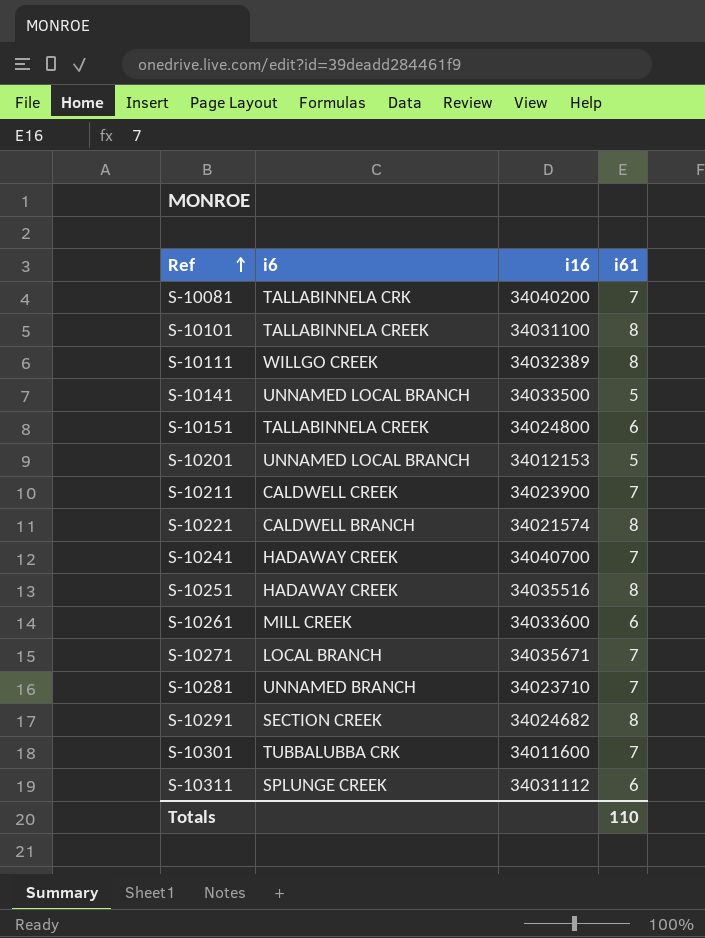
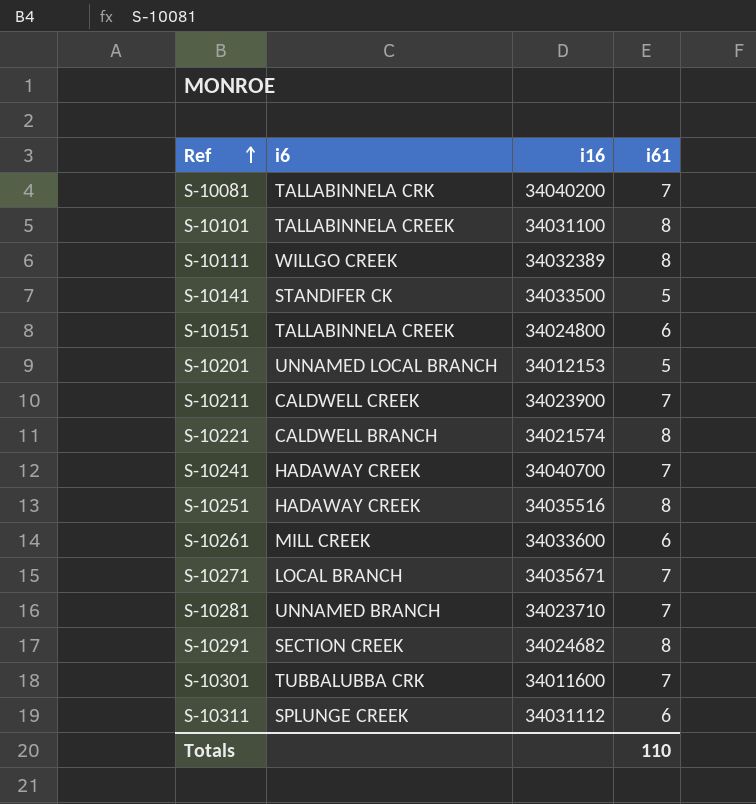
S-10141 | i6: UNNAMED LOCAL BRANCH -> STANDIFER CK

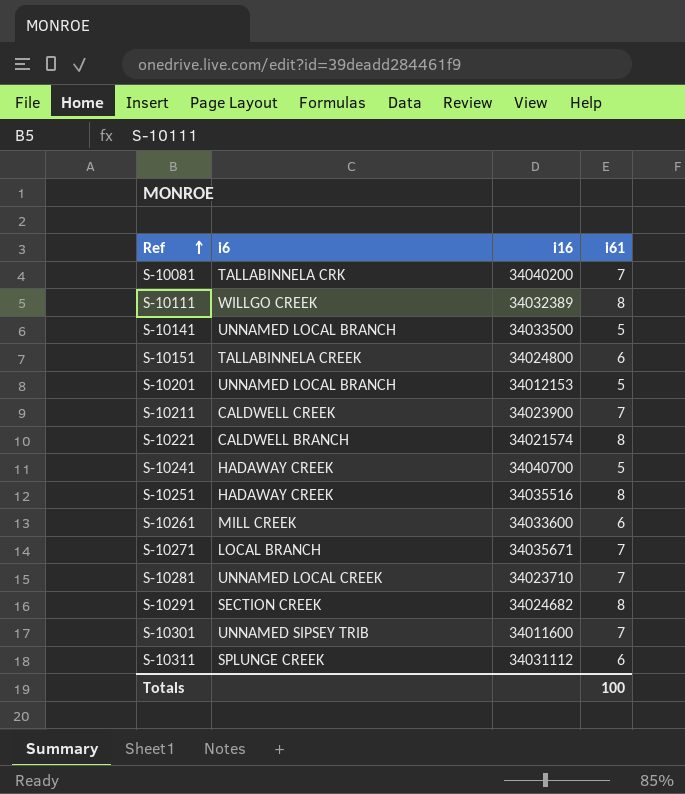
row S-10101: TALLABINNELA CREEK | 34031100 | 8 -> none
S-10141 | i6: STANDIFER CK -> UNNAMED LOCAL BRANCH
S-10241 | i61: 7 -> 5
S-10281 | i6: UNNAMED BRANCH -> UNNAMED LOCAL CREEK
S-10301 | i6: TUBBALUBBA CRK -> UNNAMED SIPSEY TRIB
Totals | i61: 110 -> 100

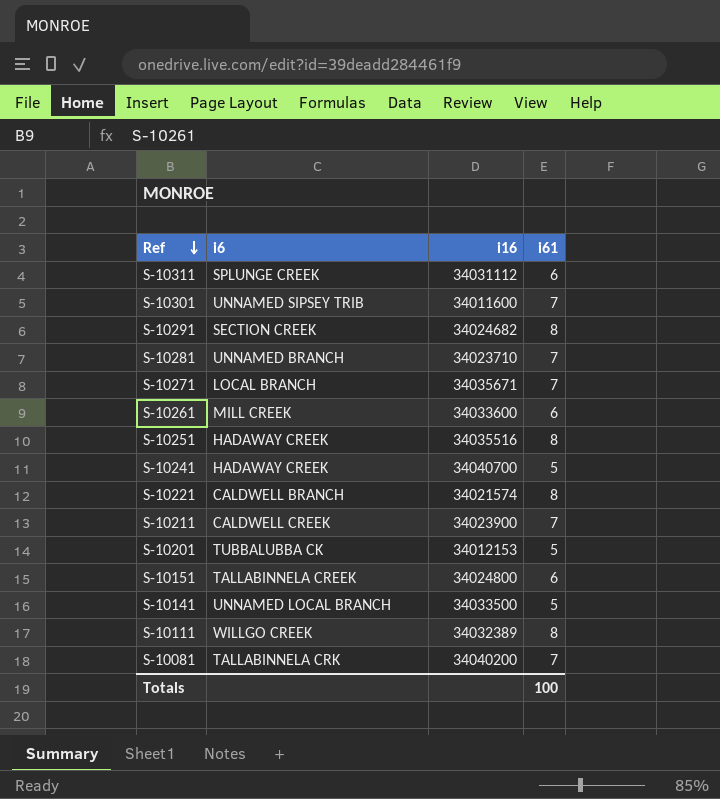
row order: Ref ascending -> Ref descending
S-10281 | i6: UNNAMED LOCAL CREEK -> UNNAMED BRANCH
S-10201 | i6: UNNAMED LOCAL BRANCH -> TUBBALUBBA CK

